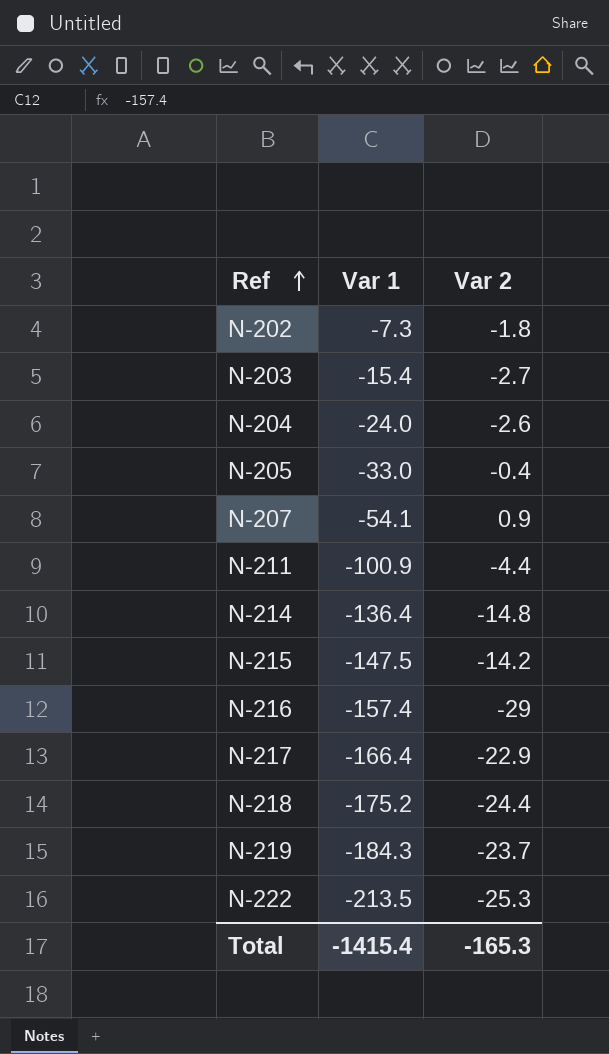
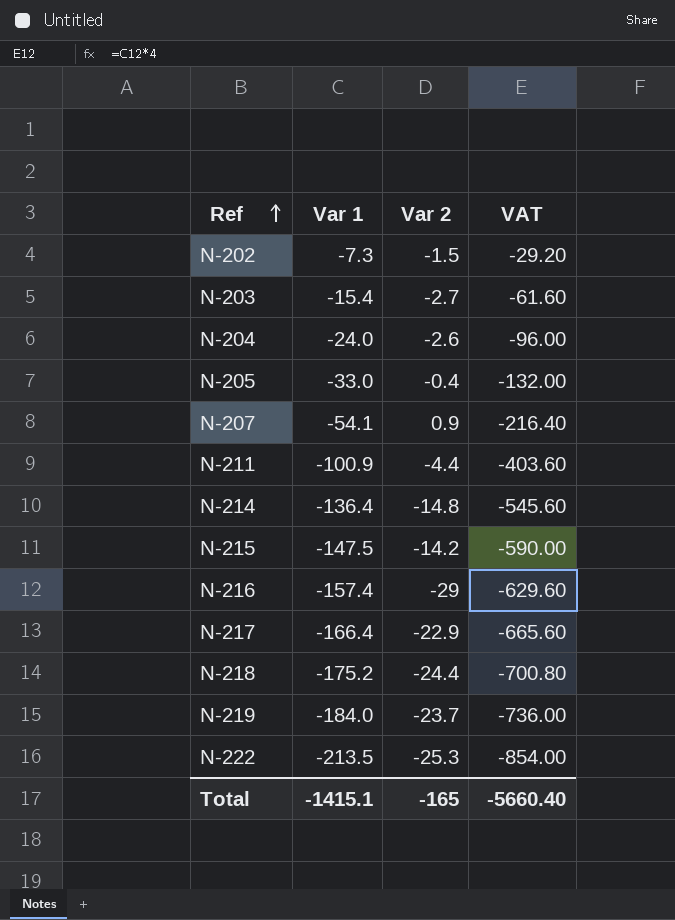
column VAT | formula: none -> [Var 1] * 4
N-202 | Var 2: -1.8 -> -1.5
N-219 | Var 1: -184.3 -> -184.0
Total | Var 1: -1415.4 -> -1415.1
Total | Var 2: -165.3 -> -165

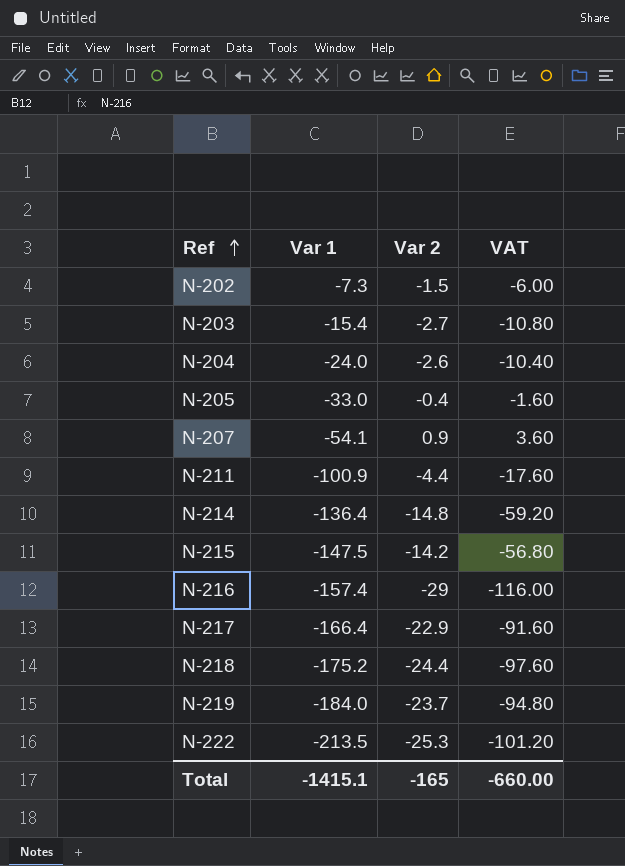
column VAT | formula: [Var 1] * 4 -> [Var 2] * 4
Total | VAT: -5660.40 -> -660.00

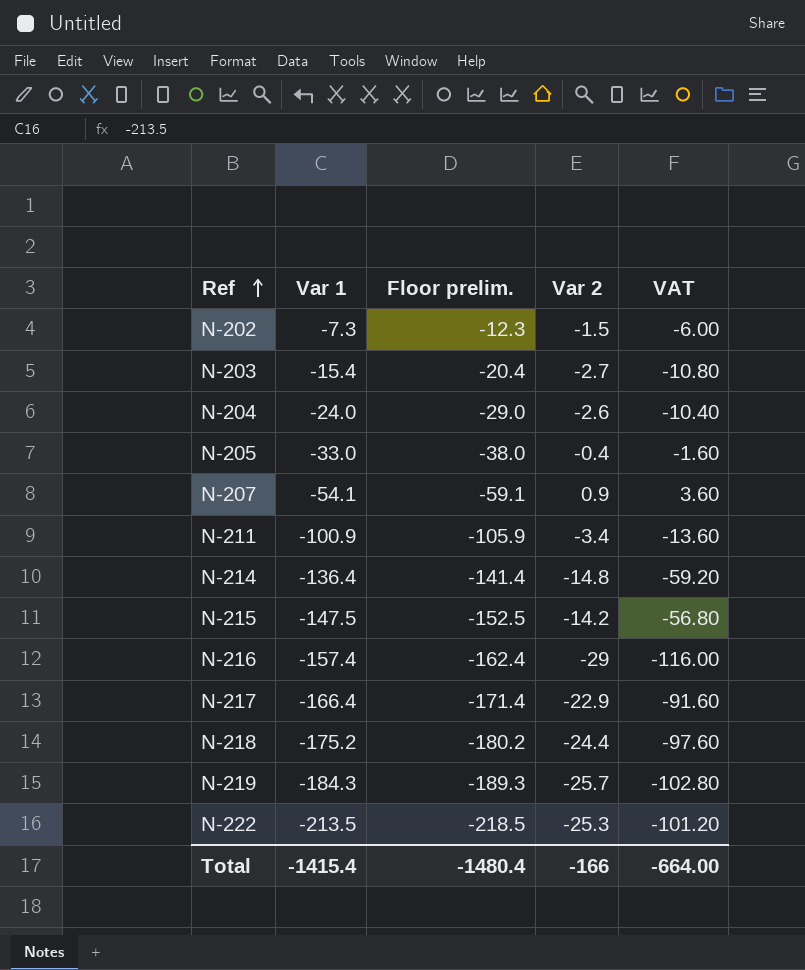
column Floor prelim. | formula: none -> [Var 1] - 5
N-211 | Var 2: -4.4 -> -3.4
N-211 | VAT: -17.60 -> -13.60
N-219 | Var 1: -184.0 -> -184.3
N-219 | Var 2: -23.7 -> -25.7
N-219 | VAT: -94.80 -> -102.80
Total | Var 1: -1415.1 -> -1415.4
Total | Var 2: -165 -> -166
Total | VAT: -660.00 -> -664.00

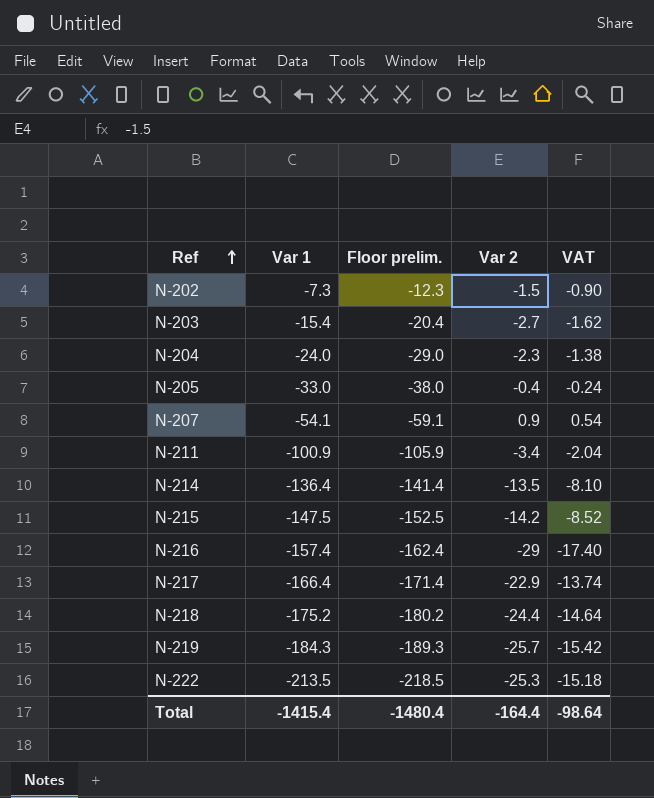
column VAT | formula: [Var 2] * 4 -> [Var 2] * 0.6
N-204 | Var 2: -2.6 -> -2.3
N-214 | Var 2: -14.8 -> -13.5
Total | Var 2: -166 -> -164.4
Total | VAT: -664.00 -> -98.64

